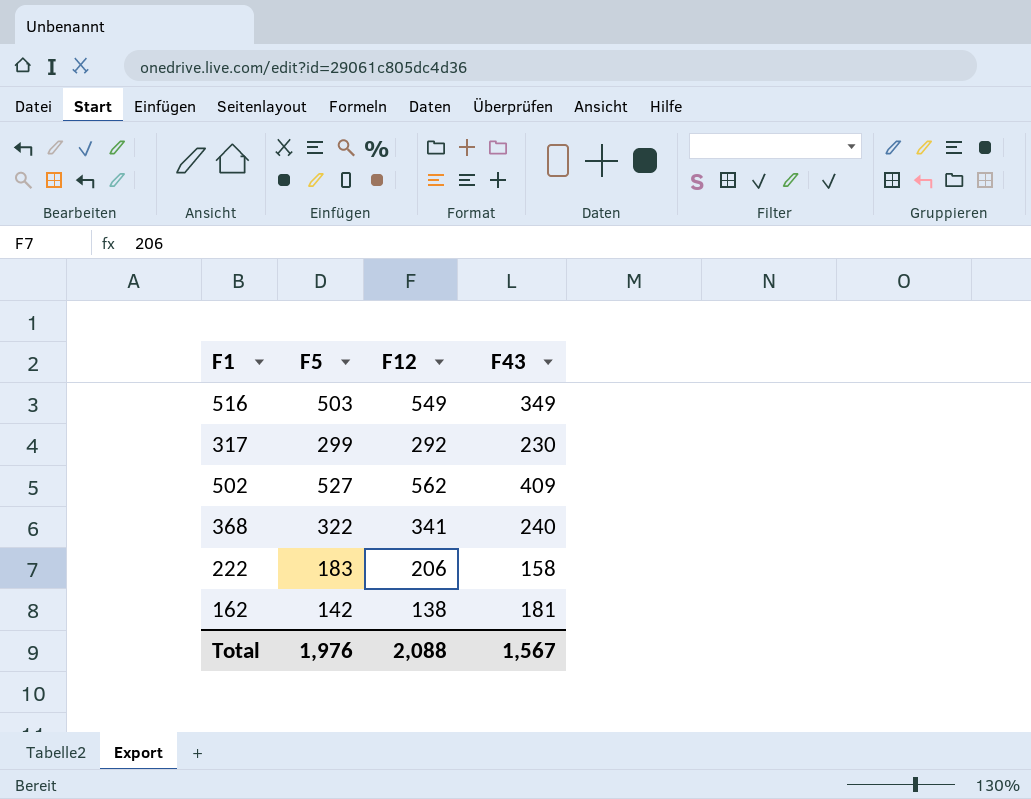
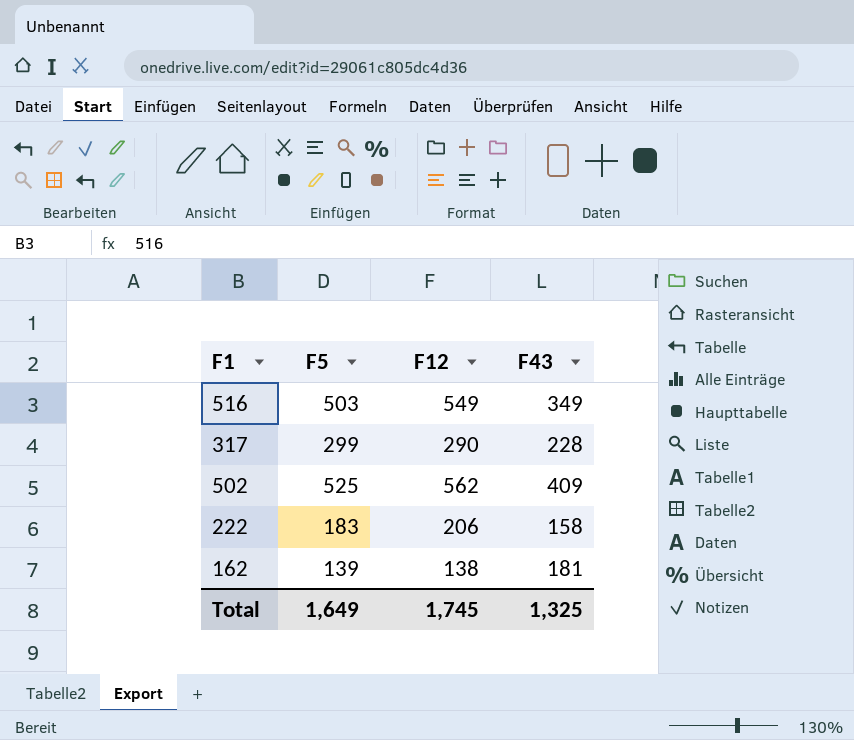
row 368: 322 | 341 | 240 -> none
317 | F12: 292 -> 290
317 | F43: 230 -> 228
502 | F5: 527 -> 525
162 | F5: 142 -> 139
Total | F5: 1,976 -> 1,649
Total | F12: 2,088 -> 1,745
Total | F43: 1,567 -> 1,325

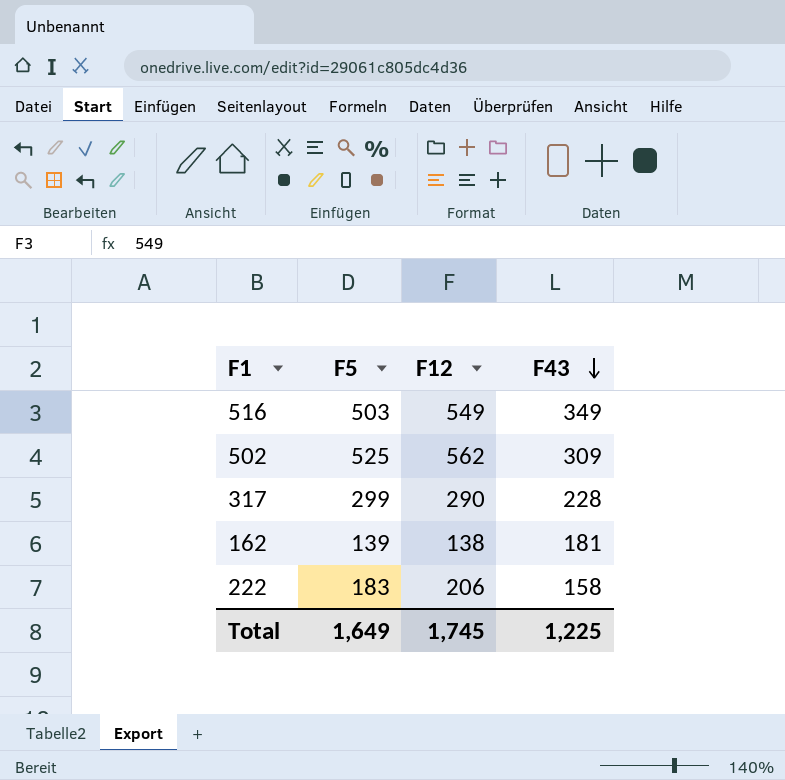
row order: none -> F43 descending
502 | F43: 409 -> 309
Total | F43: 1,325 -> 1,225

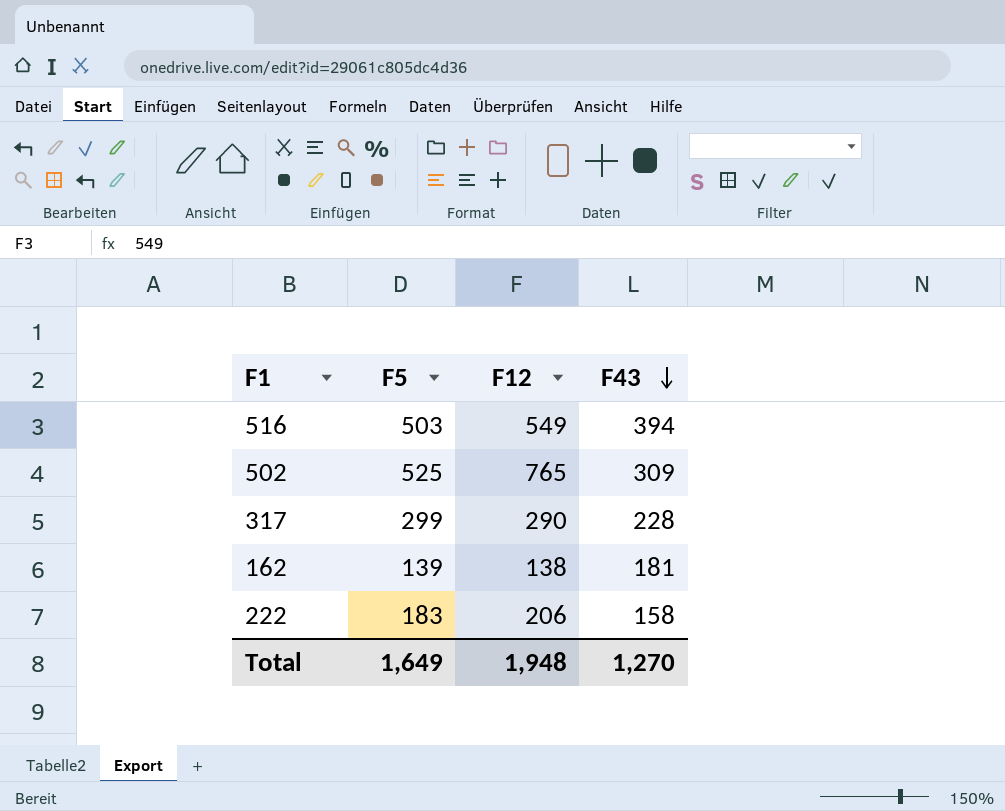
516 | F43: 349 -> 394
502 | F12: 562 -> 765
Total | F12: 1,745 -> 1,948
Total | F43: 1,225 -> 1,270

